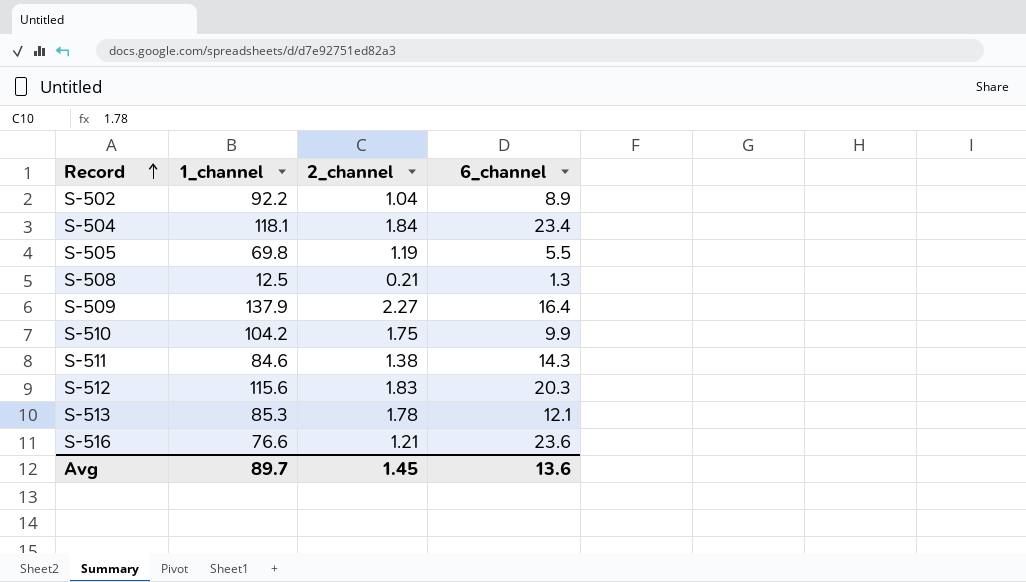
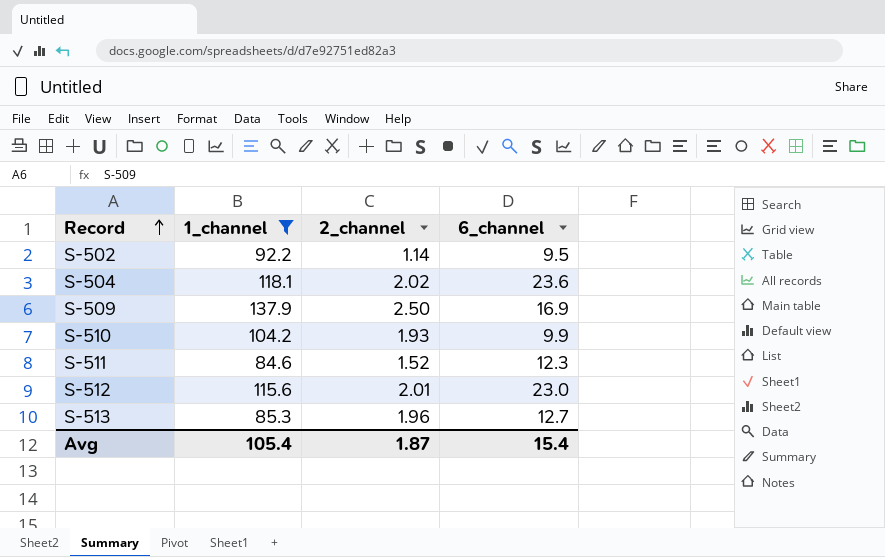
filter: none -> 1_channel >= 84.6
S-502 | 2_channel: 1.04 -> 1.14
S-502 | 6_channel: 8.9 -> 9.5
S-504 | 2_channel: 1.84 -> 2.02
S-504 | 6_channel: 23.4 -> 23.6
S-509 | 2_channel: 2.27 -> 2.50
S-509 | 6_channel: 16.4 -> 16.9
S-510 | 2_channel: 1.75 -> 1.93
S-511 | 2_channel: 1.38 -> 1.52
S-511 | 6_channel: 14.3 -> 12.3
S-512 | 2_channel: 1.83 -> 2.01
S-512 | 6_channel: 20.3 -> 23.0
S-513 | 2_channel: 1.78 -> 1.96
S-513 | 6_channel: 12.1 -> 12.7
Avg | 1_channel: 89.7 -> 105.4
Avg | 2_channel: 1.45 -> 1.87
Avg | 6_channel: 13.6 -> 15.4

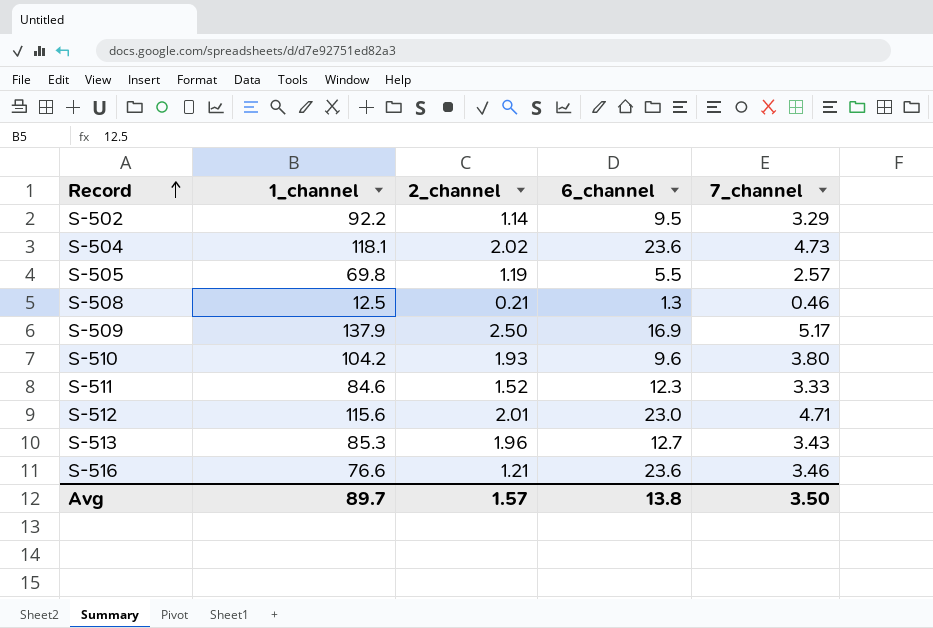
filter: 1_channel >= 84.6 -> none
column 7_channel | position: none -> 5
S-510 | 6_channel: 9.9 -> 9.6
Avg | 1_channel: 105.4 -> 89.7
Avg | 2_channel: 1.87 -> 1.57
Avg | 6_channel: 15.4 -> 13.8

